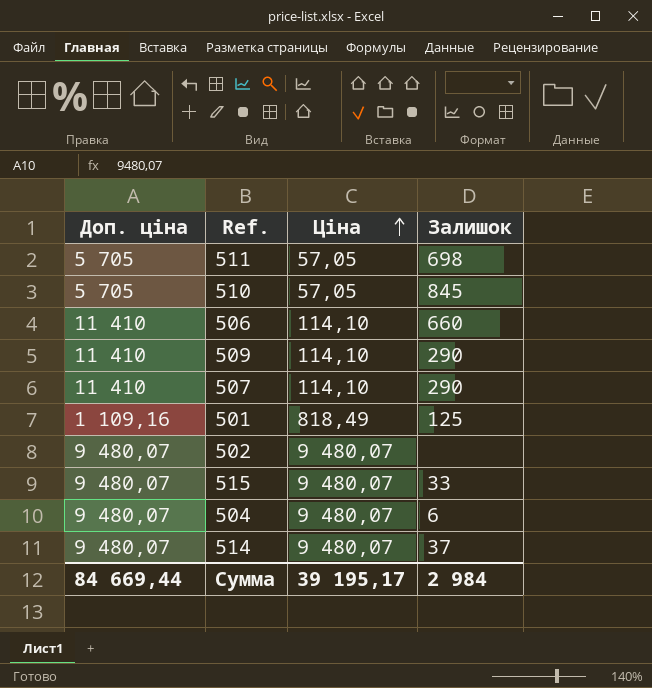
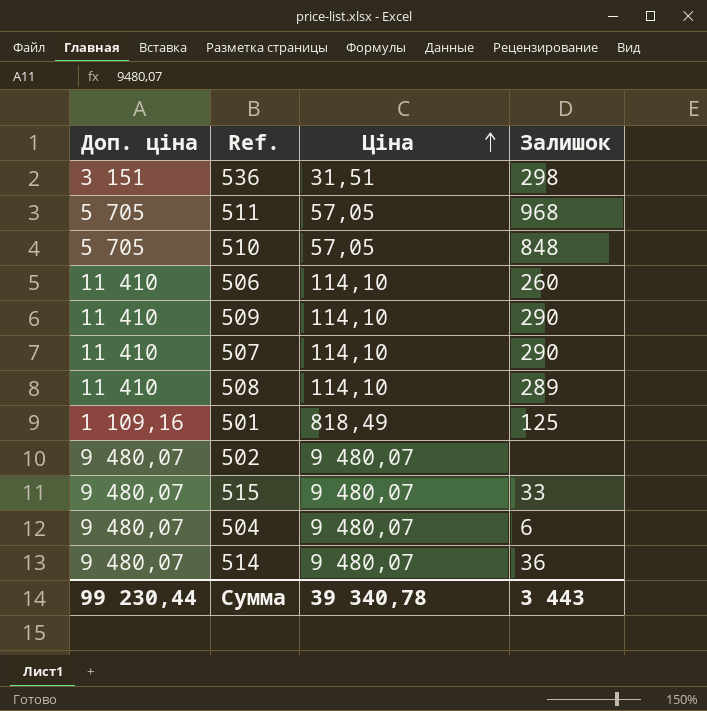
row 536: none -> 3 151 | 31,51 | 298
511 | Залишок: 698 -> 968
510 | Залишок: 845 -> 848
506 | Залишок: 660 -> 260
row 508: none -> 11 410 | 114,10 | 289
514 | Залишок: 37 -> 36
Сумма | Доп. ціна: 84 669,44 -> 99 230,44
Сумма | Ціна: 39 195,17 -> 39 340,78
Сумма | Залишок: 2 984 -> 3 443

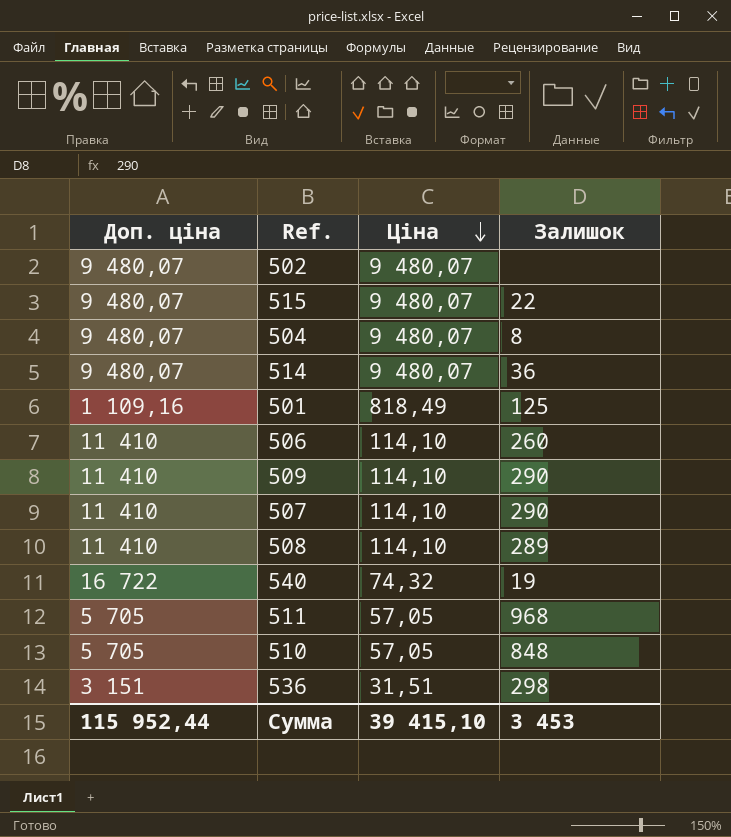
row order: Ціна ascending -> Ціна descending
515 | Залишок: 33 -> 22
504 | Залишок: 6 -> 8
row 540: none -> 16 722 | 74,32 | 19
Сумма | Доп. ціна: 99 230,44 -> 115 952,44
Сумма | Ціна: 39 340,78 -> 39 415,10
Сумма | Залишок: 3 443 -> 3 453

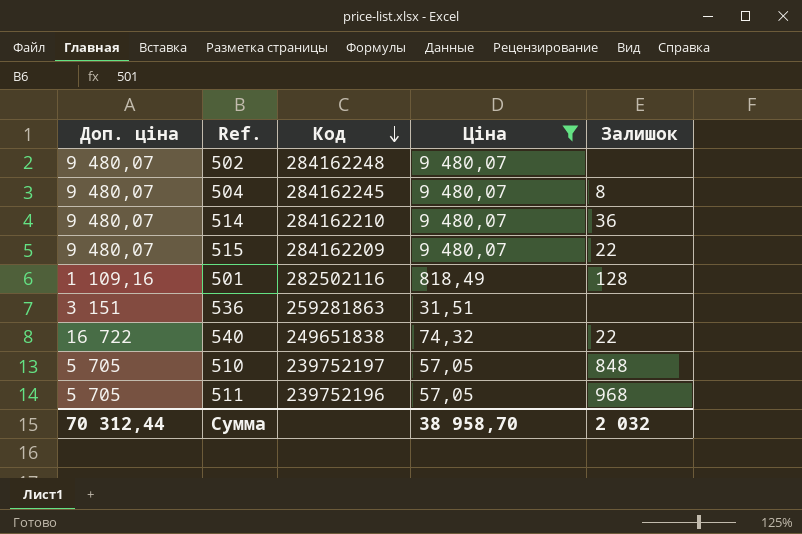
filter: none -> Ціна != 114,10
row order: Ціна descending -> Код descending
column Код | position: none -> 3
501 | Залишок: 125 -> 128
536 | Залишок: 298 -> none
540 | Залишок: 19 -> 22
Сумма | Доп. ціна: 115 952,44 -> 70 312,44
Сумма | Ціна: 39 415,10 -> 38 958,70
Сумма | Залишок: 3 453 -> 2 032

